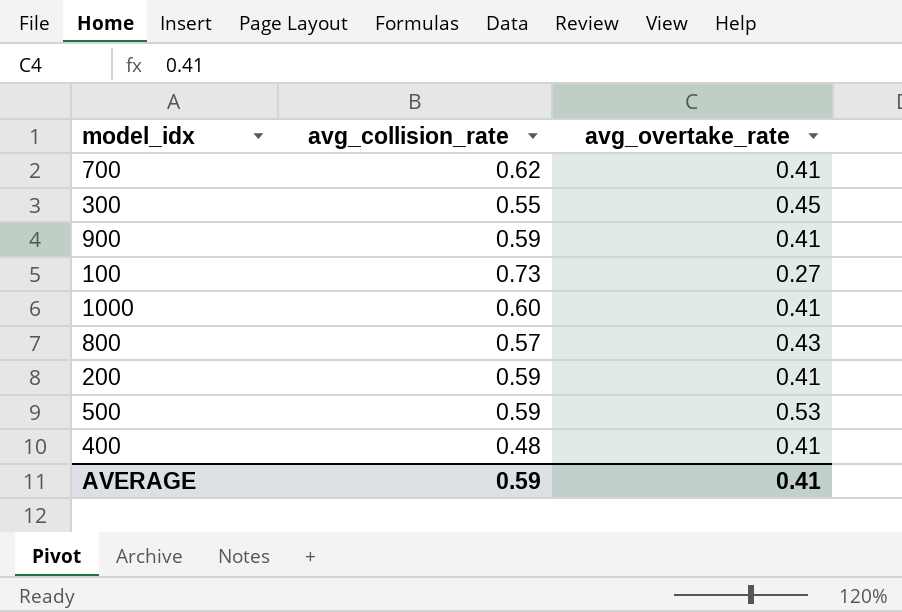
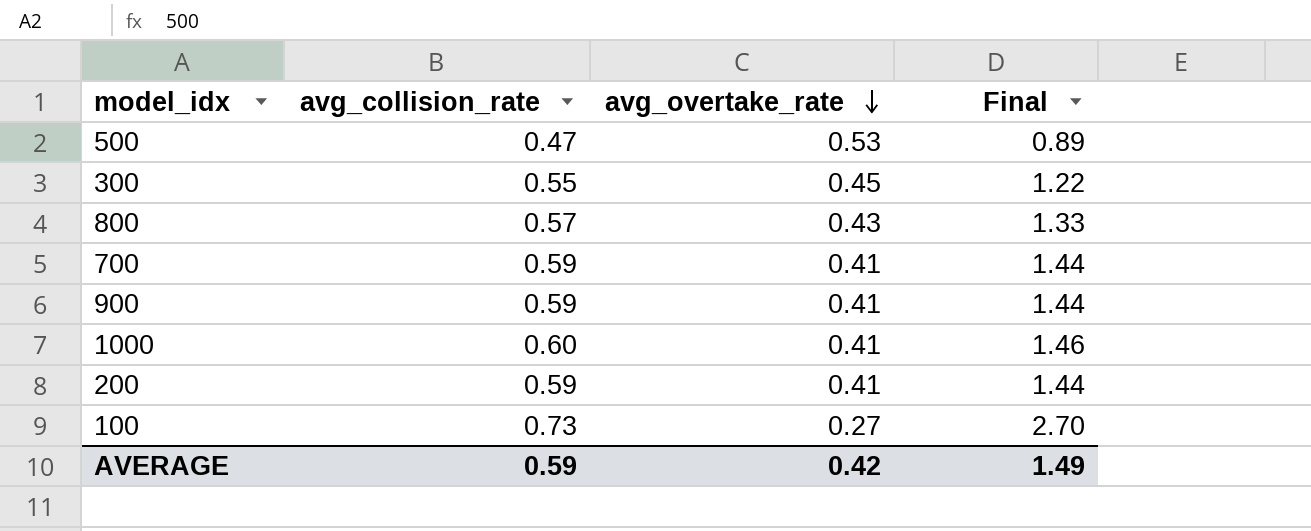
row order: none -> avg_overtake_rate descending
column Final | formula: none -> [avg_collision_rate] / [avg_overtake_rate]
row 400: 0.48 | 0.41 -> none
500 | avg_collision_rate: 0.59 -> 0.47
700 | avg_collision_rate: 0.62 -> 0.59
AVERAGE | avg_overtake_rate: 0.41 -> 0.42

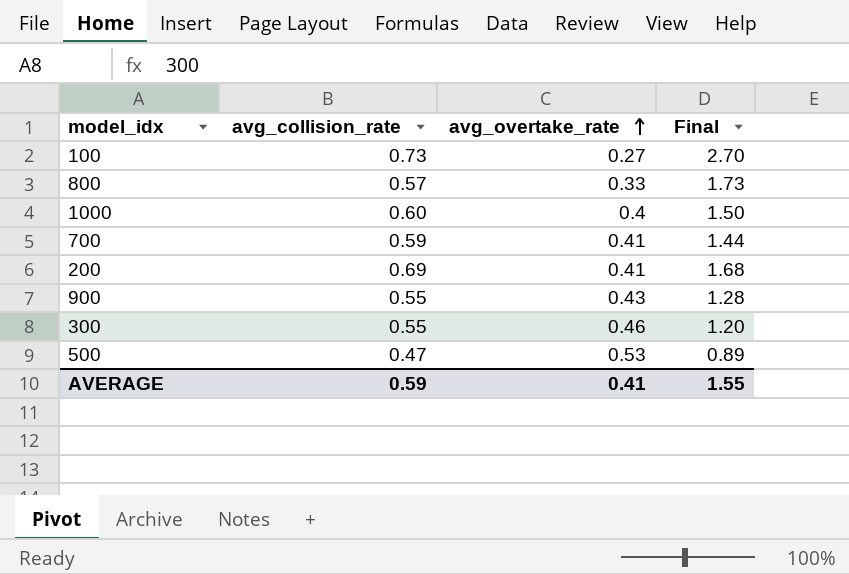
row order: avg_overtake_rate descending -> avg_overtake_rate ascending
800 | avg_overtake_rate: 0.43 -> 0.33
800 | Final: 1.33 -> 1.73
1000 | avg_overtake_rate: 0.41 -> 0.4
1000 | Final: 1.46 -> 1.50
200 | avg_collision_rate: 0.59 -> 0.69
200 | Final: 1.44 -> 1.68
900 | avg_collision_rate: 0.59 -> 0.55
900 | avg_overtake_rate: 0.41 -> 0.43
900 | Final: 1.44 -> 1.28
300 | avg_overtake_rate: 0.45 -> 0.46
300 | Final: 1.22 -> 1.20
AVERAGE | avg_overtake_rate: 0.42 -> 0.41
AVERAGE | Final: 1.49 -> 1.55

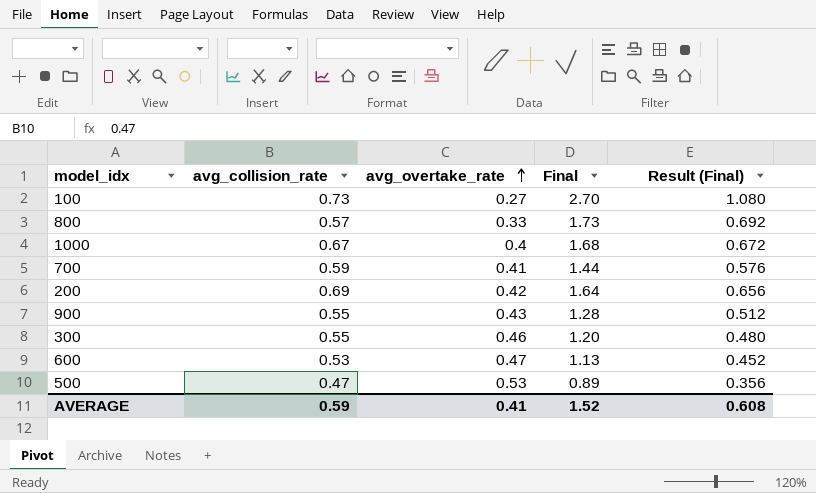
column Result (Final) | formula: none -> [Final] * 0.4
1000 | avg_collision_rate: 0.60 -> 0.67
1000 | Final: 1.50 -> 1.68
200 | avg_overtake_rate: 0.41 -> 0.42
200 | Final: 1.68 -> 1.64
row 600: none -> 0.53 | 0.47 | 1.13 | 0.452
AVERAGE | Final: 1.55 -> 1.52

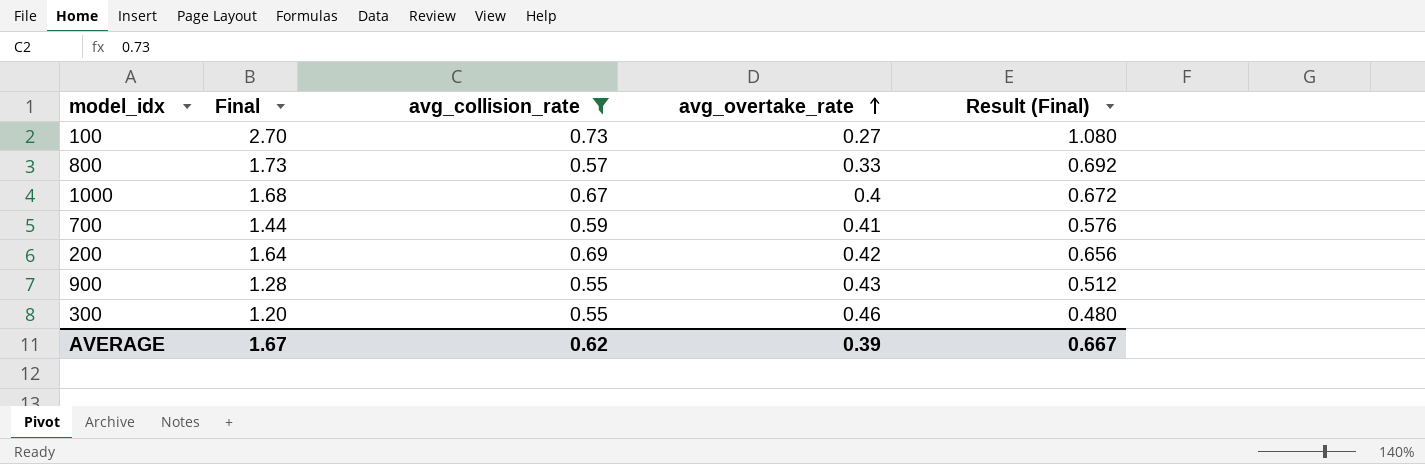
filter: none -> avg_collision_rate >= 0.55
column Final | position: 4 -> 2
AVERAGE | Final: 1.52 -> 1.67
AVERAGE | avg_collision_rate: 0.59 -> 0.62
AVERAGE | avg_overtake_rate: 0.41 -> 0.39
AVERAGE | Result (Final): 0.608 -> 0.667

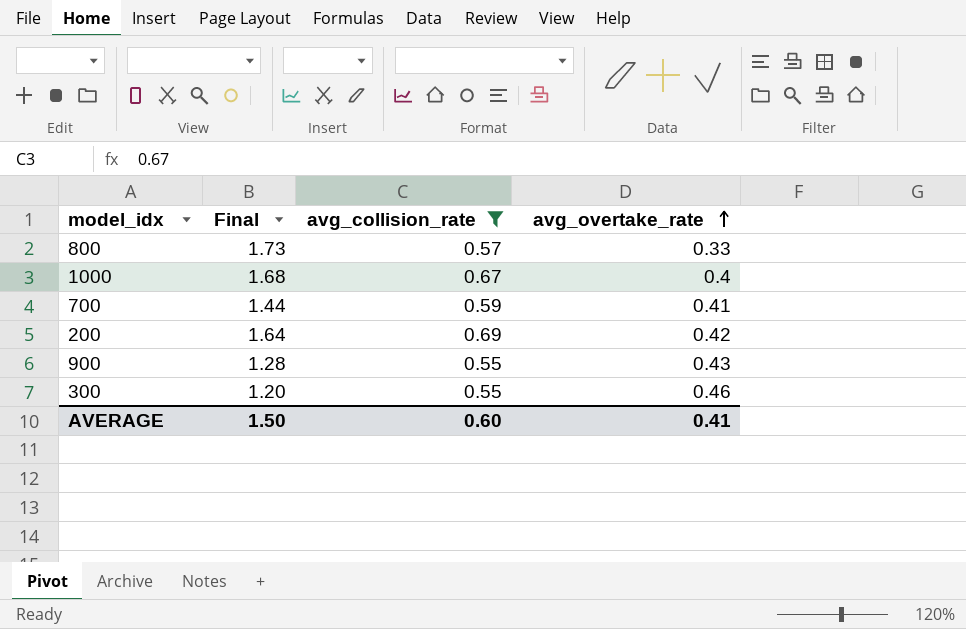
column Result (Final) | formula: [Final] * 0.4 -> none
row 100: 2.70 | 0.73 | 0.27 | 1.080 -> none
AVERAGE | Final: 1.67 -> 1.50
AVERAGE | avg_collision_rate: 0.62 -> 0.60
AVERAGE | avg_overtake_rate: 0.39 -> 0.41

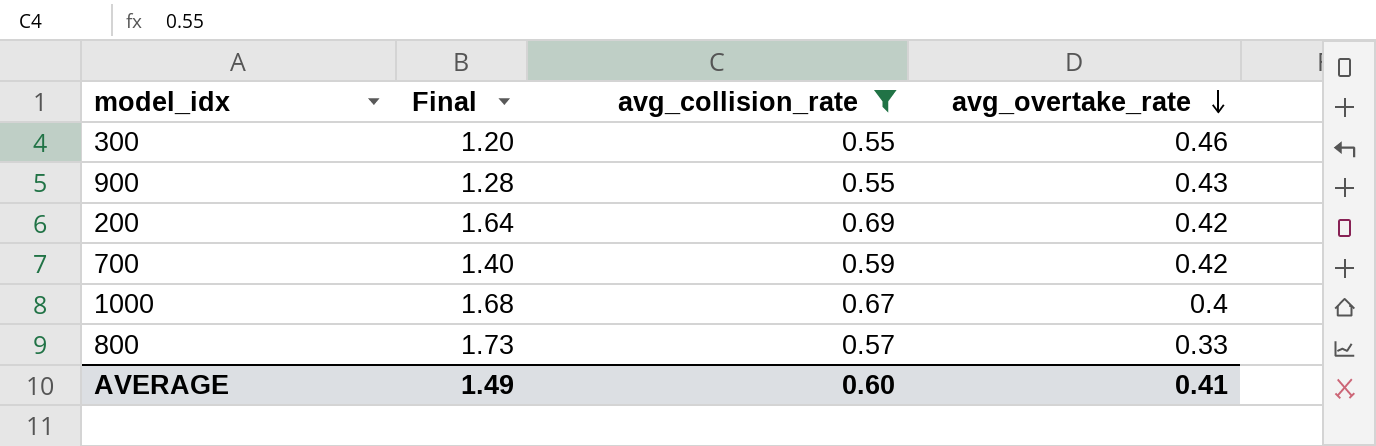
row order: avg_overtake_rate ascending -> avg_overtake_rate descending
700 | Final: 1.44 -> 1.40
700 | avg_overtake_rate: 0.41 -> 0.42
AVERAGE | Final: 1.50 -> 1.49

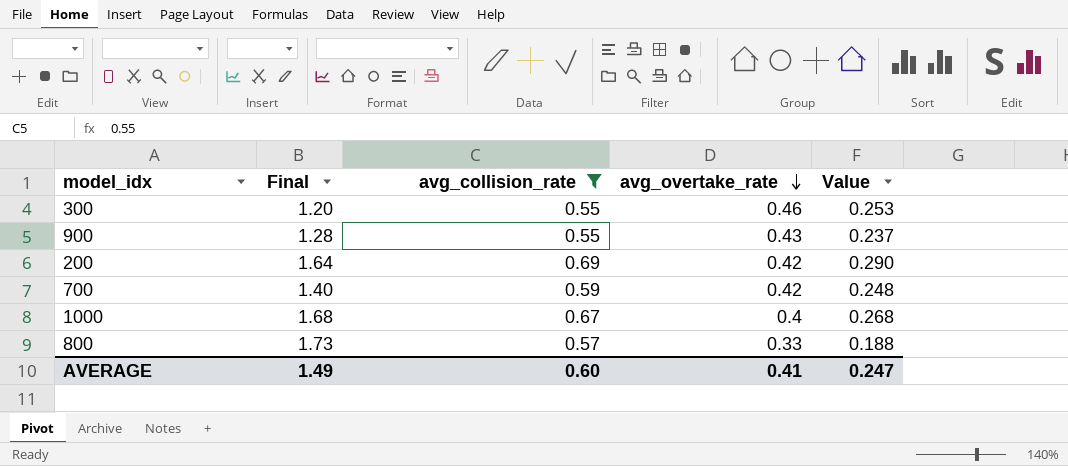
column Value | formula: none -> [avg_collision_rate] * [avg_overtake_rate]

